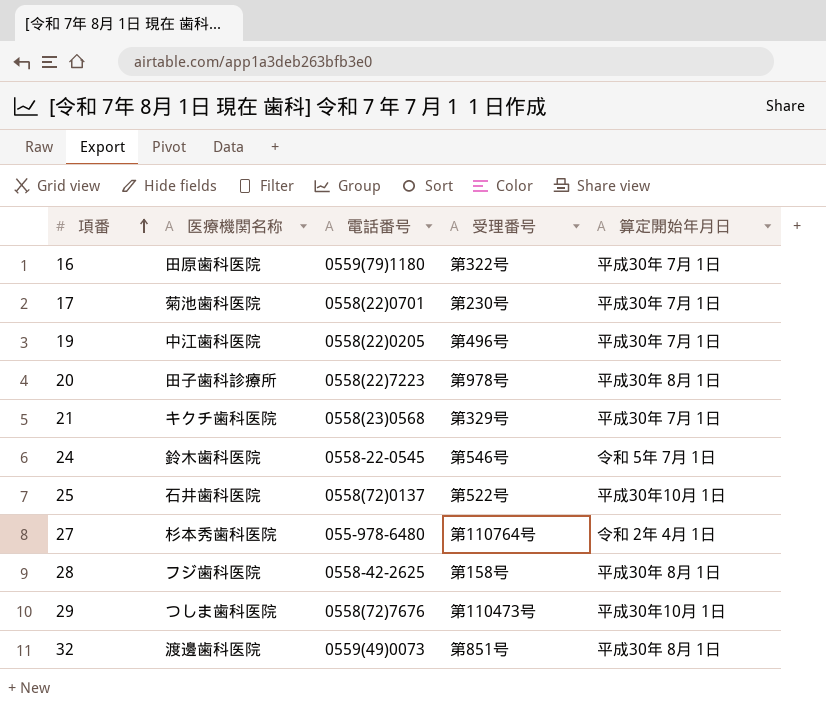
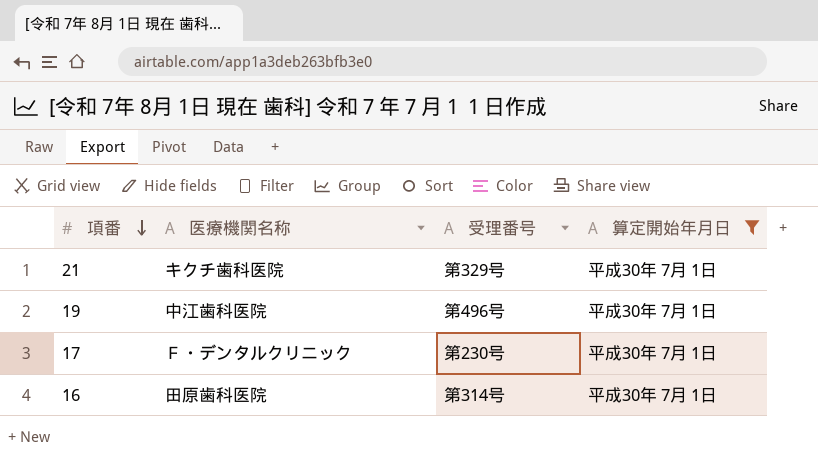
filter: none -> 算定開始年月日 = 平成30年 7月 1日
row order: 項番 ascending -> 項番 descending
column 電話番号 | position: 3 -> none
17 | 医療機関名称: 菊池歯科医院 -> Ｆ・デンタルクリニック
16 | 受理番号: 第322号 -> 第314号

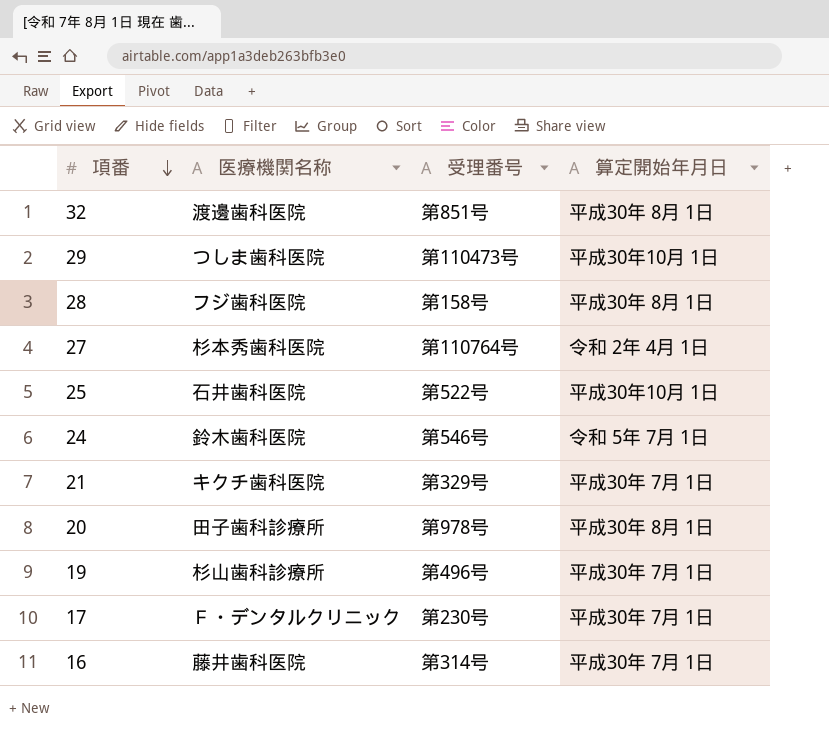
filter: 算定開始年月日 = 平成30年 7月 1日 -> none
19 | 医療機関名称: 中江歯科医院 -> 杉山歯科診療所
16 | 医療機関名称: 田原歯科医院 -> 藤井歯科医院

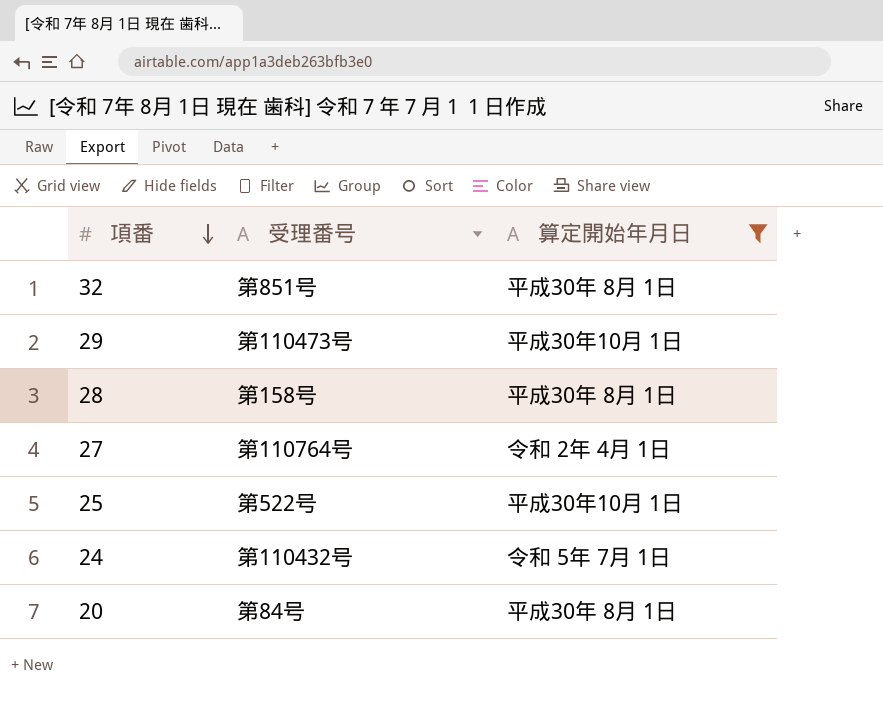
filter: none -> 算定開始年月日 != 平成30年 7月 1日
column 医療機関名称 | position: 2 -> none
24 | 受理番号: 第546号 -> 第110432号
20 | 受理番号: 第978号 -> 第84号

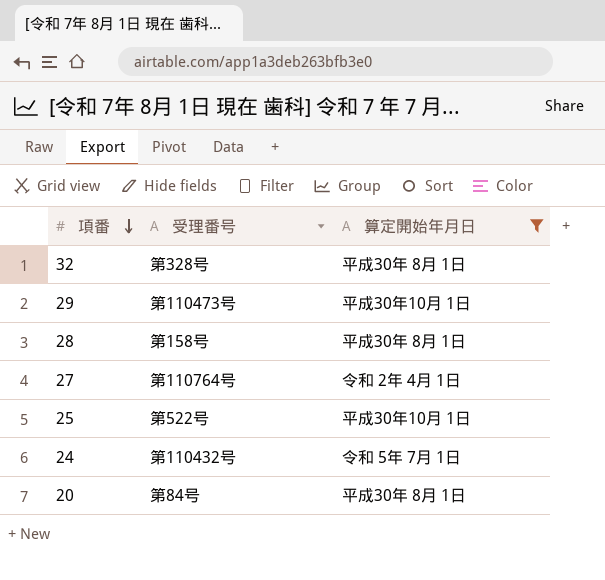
32 | 受理番号: 第851号 -> 第328号

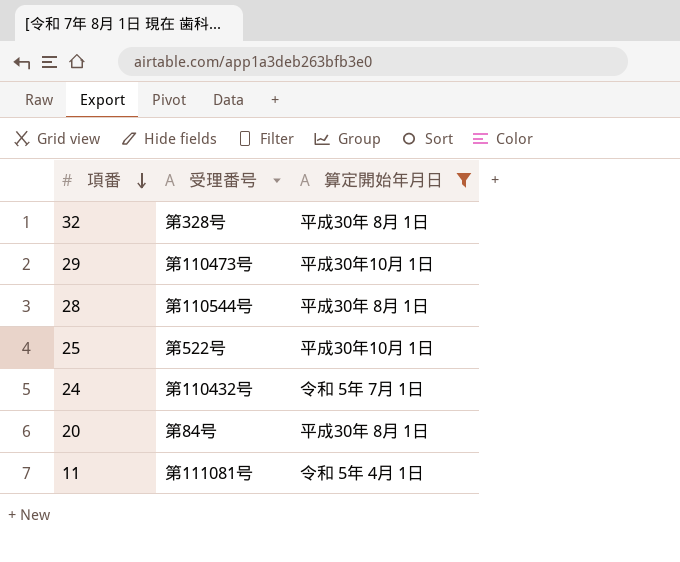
row 27: 第110764号 | 令和 2年 4月 1日 -> none
28 | 受理番号: 第158号 -> 第110544号
row 11: none -> 第111081号 | 令和 5年 4月 1日

